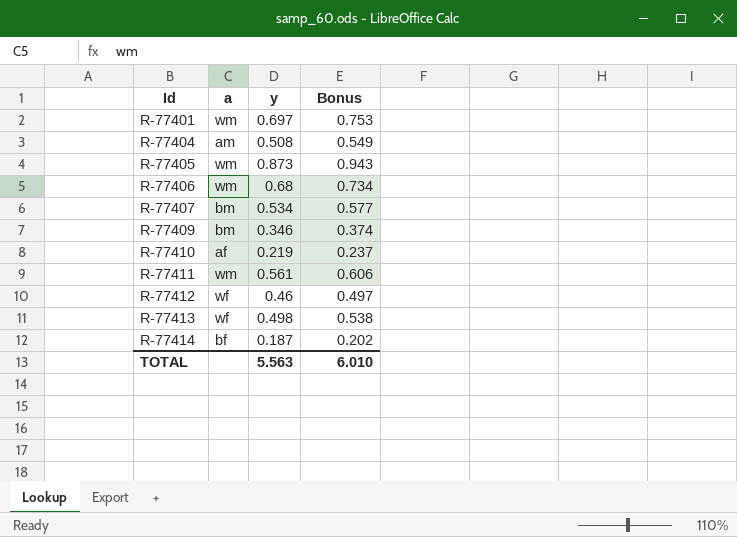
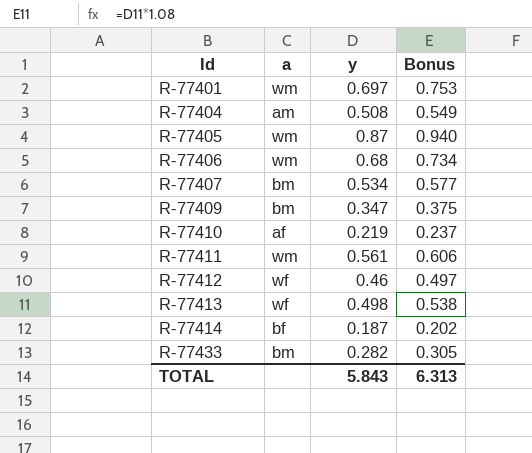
R-77405 | y: 0.873 -> 0.87
R-77405 | Bonus: 0.943 -> 0.940
R-77409 | y: 0.346 -> 0.347
R-77409 | Bonus: 0.374 -> 0.375
row R-77433: none -> bm | 0.282 | 0.305
TOTAL | y: 5.563 -> 5.843
TOTAL | Bonus: 6.010 -> 6.313

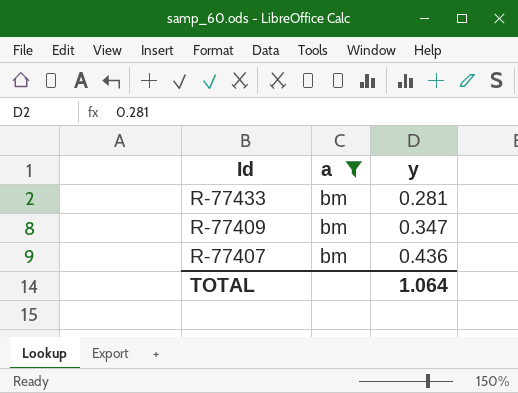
filter: none -> a = bm
row order: Id ascending -> Id descending
column Bonus | formula: [y] * 1.08 -> none
R-77433 | y: 0.282 -> 0.281
R-77407 | y: 0.534 -> 0.436
TOTAL | y: 5.843 -> 1.064

